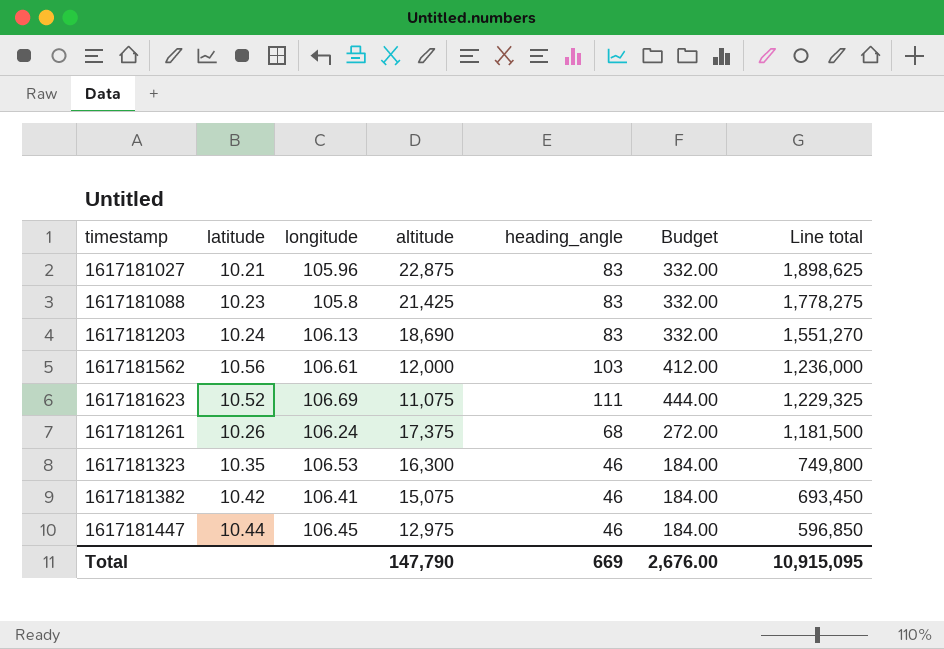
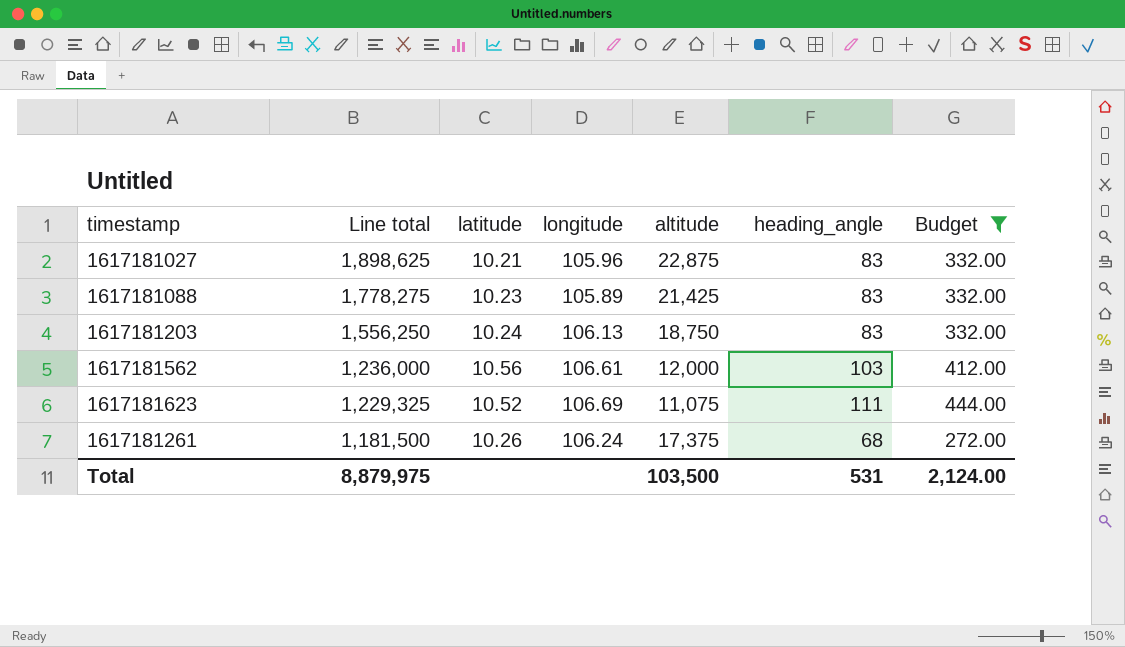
filter: none -> Budget != 184.00
column Line total | position: 7 -> 2
1617181088 | longitude: 105.8 -> 105.89
1617181203 | Line total: 1,551,270 -> 1,556,250
1617181203 | altitude: 18,690 -> 18,750
Total | Line total: 10,915,095 -> 8,879,975
Total | altitude: 147,790 -> 103,500
Total | heading_angle: 669 -> 531
Total | Budget: 2,676.00 -> 2,124.00

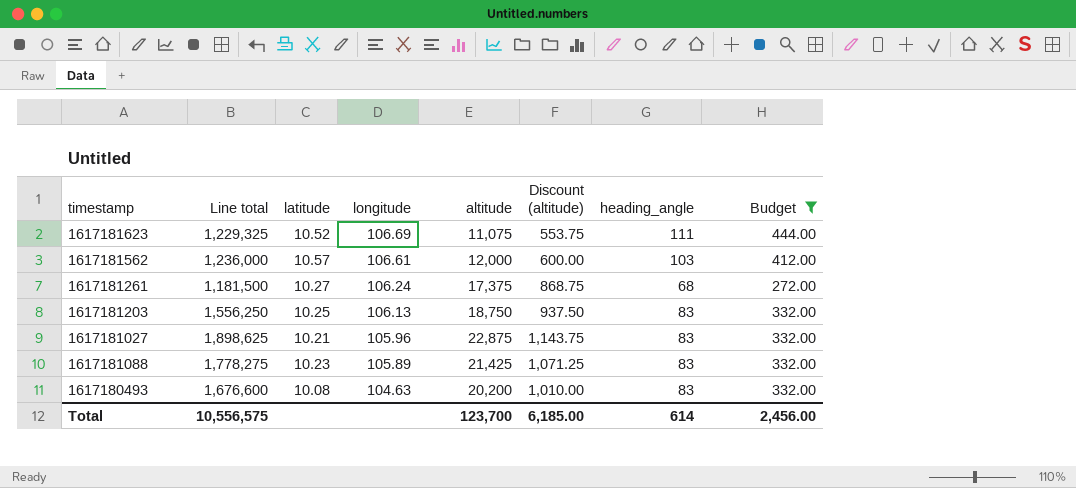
row order: Line total descending -> longitude descending
column Discount (altitude) | formula: none -> [altitude] * 0.05
1617181562 | latitude: 10.56 -> 10.57
1617181261 | latitude: 10.26 -> 10.27
1617181203 | latitude: 10.24 -> 10.25
row 1617180493: none -> 1,676,600 | 10.08 | 104.63 | 20,200 | 1,010.00 | 83 | 332.00
Total | Line total: 8,879,975 -> 10,556,575
Total | altitude: 103,500 -> 123,700
Total | heading_angle: 531 -> 614
Total | Budget: 2,124.00 -> 2,456.00

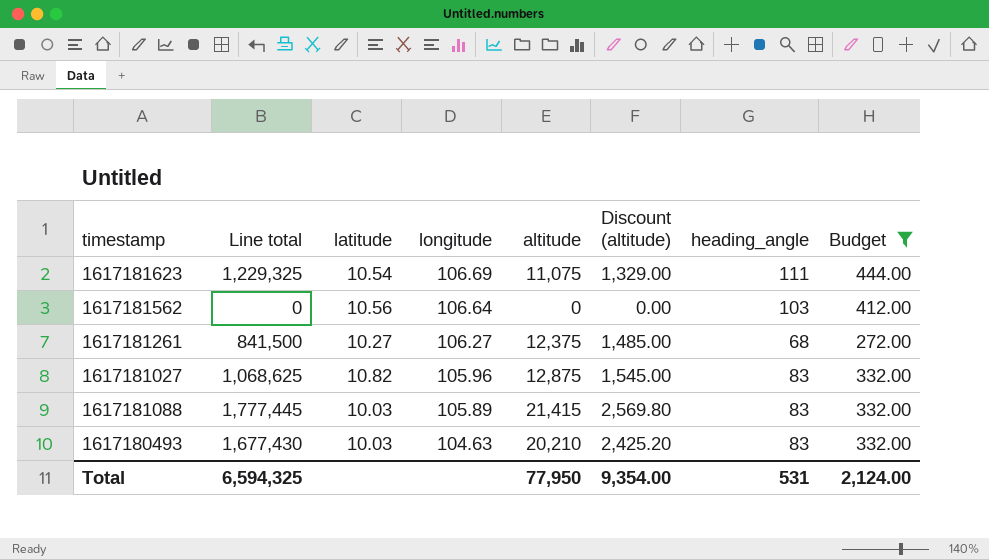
column Discount (altitude) | formula: [altitude] * 0.05 -> [altitude] * 0.12
row 1617181203: 1,556,250 | 10.25 | 106.13 | 18,750 | 937.50 | 83 | 332.00 -> none
1617181623 | latitude: 10.52 -> 10.54
1617181562 | Line total: 1,236,000 -> 0
1617181562 | latitude: 10.57 -> 10.56
1617181562 | longitude: 106.61 -> 106.64
1617181562 | altitude: 12,000 -> 0
1617181261 | Line total: 1,181,500 -> 841,500
1617181261 | longitude: 106.24 -> 106.27
1617181261 | altitude: 17,375 -> 12,375
1617181027 | Line total: 1,898,625 -> 1,068,625
1617181027 | latitude: 10.21 -> 10.82
1617181027 | altitude: 22,875 -> 12,875
1617181088 | Line total: 1,778,275 -> 1,777,445
1617181088 | latitude: 10.23 -> 10.03
1617181088 | altitude: 21,425 -> 21,415
1617180493 | Line total: 1,676,600 -> 1,677,430
1617180493 | latitude: 10.08 -> 10.03
1617180493 | altitude: 20,200 -> 20,210
Total | Line total: 10,556,575 -> 6,594,325
Total | altitude: 123,700 -> 77,950
Total | Discount (altitude): 6,185.00 -> 9,354.00
Total | heading_angle: 614 -> 531
Total | Budget: 2,456.00 -> 2,124.00

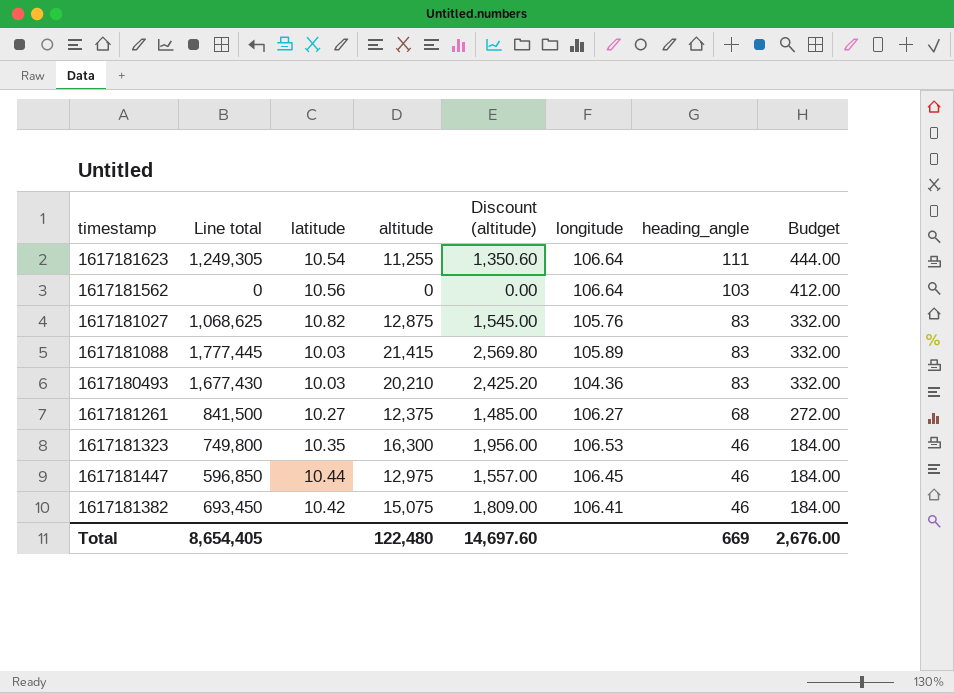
filter: Budget != 184.00 -> none
row order: longitude descending -> heading_angle descending
column longitude | position: 4 -> 6
1617181623 | Line total: 1,229,325 -> 1,249,305
1617181623 | altitude: 11,075 -> 11,255
1617181623 | Discount (altitude): 1,329.00 -> 1,350.60
1617181623 | longitude: 106.69 -> 106.64
1617181027 | longitude: 105.96 -> 105.76
1617180493 | longitude: 104.63 -> 104.36
Total | Line total: 6,594,325 -> 8,654,405
Total | altitude: 77,950 -> 122,480
Total | Discount (altitude): 9,354.00 -> 14,697.60
Total | heading_angle: 531 -> 669
Total | Budget: 2,124.00 -> 2,676.00

